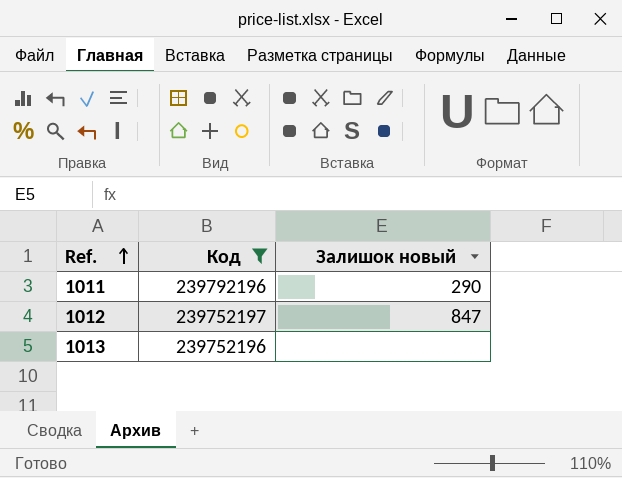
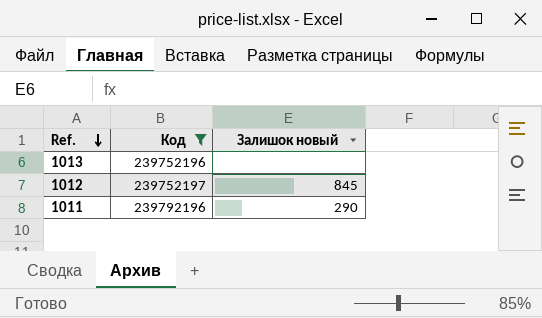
row order: Ref. ascending -> Ref. descending
1012 | Залишок новый: 847 -> 845

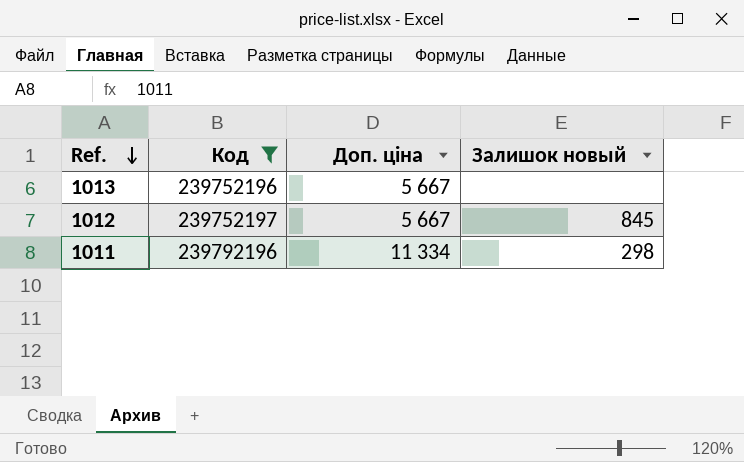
column Доп. ціна | position: none -> 3
1011 | Залишок новый: 290 -> 298

